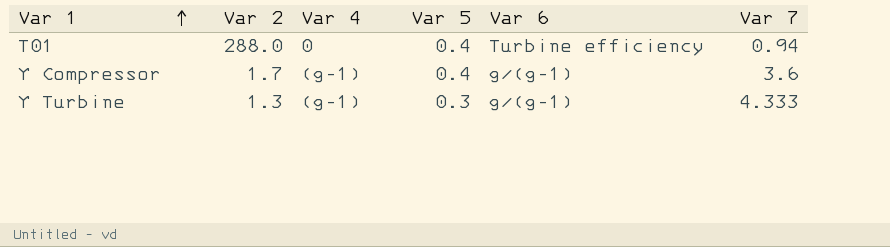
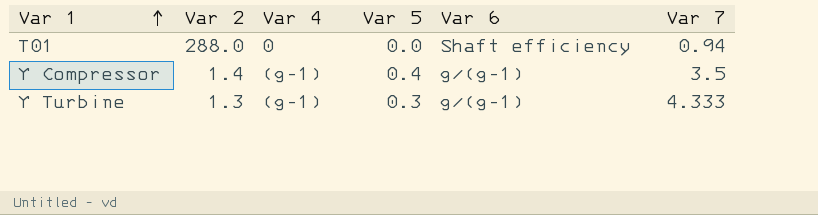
T01 | Var 5: 0.4 -> 0.0
T01 | Var 6: Turbine efficiency -> Shaft efficiency
ϒ Compressor | Var 2: 1.7 -> 1.4
ϒ Compressor | Var 7: 3.6 -> 3.5

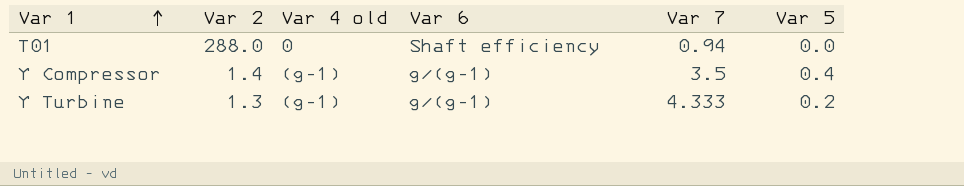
column name: Var 4 -> Var 4 old
column Var 5 | position: 4 -> 6
ϒ Turbine | Var 5: 0.3 -> 0.2

